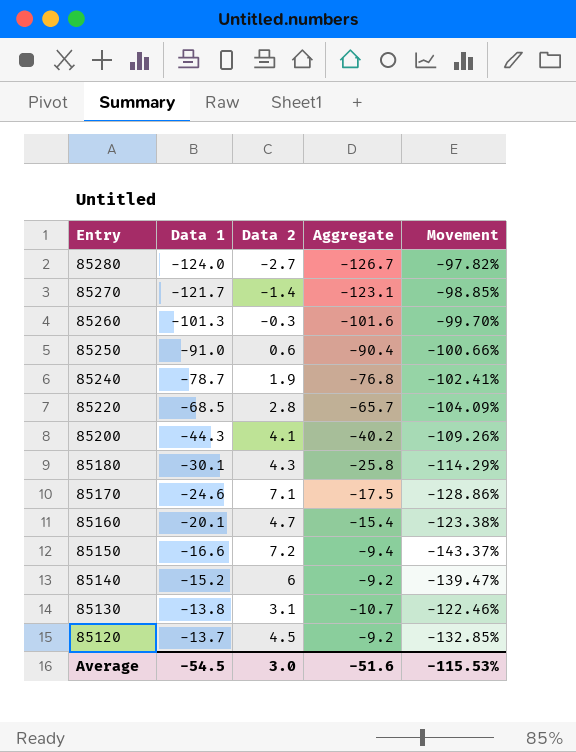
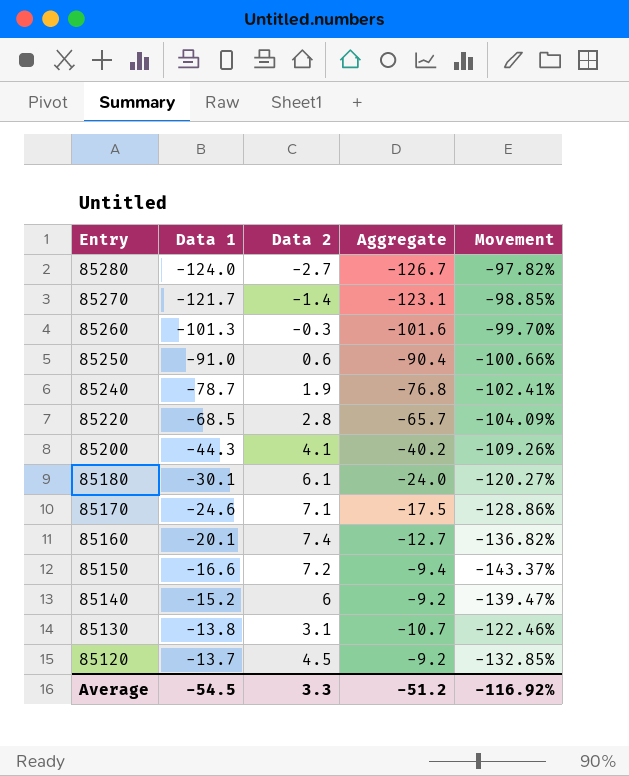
85180 | Data 2: 4.3 -> 6.1
85180 | Aggregate: -25.8 -> -24.0
85180 | Movement: -114.29% -> -120.27%
85160 | Data 2: 4.7 -> 7.4
85160 | Aggregate: -15.4 -> -12.7
85160 | Movement: -123.38% -> -136.82%
Average | Data 2: 3.0 -> 3.3
Average | Aggregate: -51.6 -> -51.2
Average | Movement: -115.53% -> -116.92%

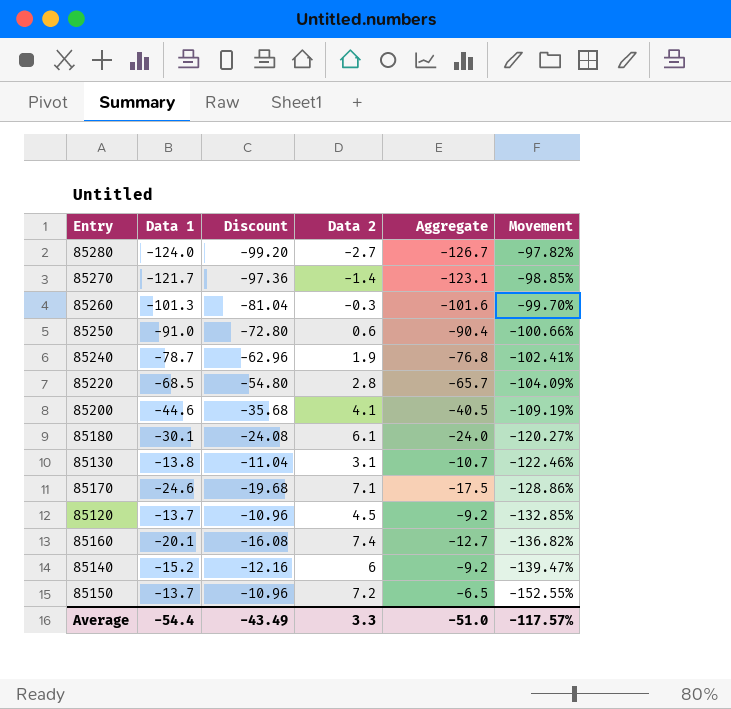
row order: Entry descending -> Movement descending
column Discount | formula: none -> [Data 1] * 0.8
85200 | Data 1: -44.3 -> -44.6
85200 | Aggregate: -40.2 -> -40.5
85200 | Movement: -109.26% -> -109.19%
85150 | Data 1: -16.6 -> -13.7
85150 | Aggregate: -9.4 -> -6.5
85150 | Movement: -143.37% -> -152.55%
Average | Data 1: -54.5 -> -54.4
Average | Aggregate: -51.2 -> -51.0
Average | Movement: -116.92% -> -117.57%

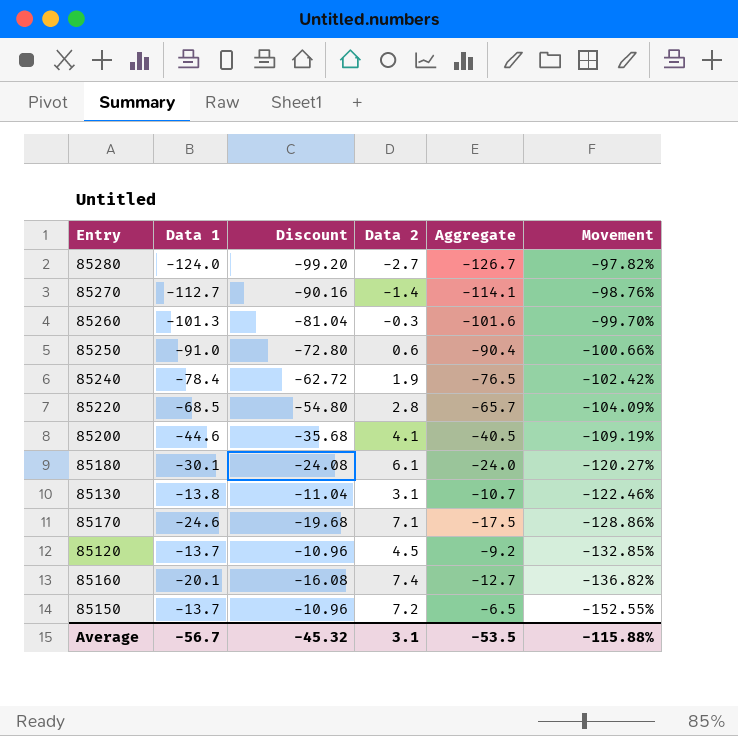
row 85140: -15.2 | -12.16 | 6 | -9.2 | -139.47% -> none
85270 | Data 1: -121.7 -> -112.7
85270 | Discount: -97.36 -> -90.16
85270 | Aggregate: -123.1 -> -114.1
85270 | Movement: -98.85% -> -98.76%
85240 | Data 1: -78.7 -> -78.4
85240 | Discount: -62.96 -> -62.72
85240 | Aggregate: -76.8 -> -76.5
85240 | Movement: -102.41% -> -102.42%
Average | Data 1: -54.4 -> -56.7
Average | Discount: -43.49 -> -45.32
Average | Data 2: 3.3 -> 3.1
Average | Aggregate: -51.0 -> -53.5
Average | Movement: -117.57% -> -115.88%

